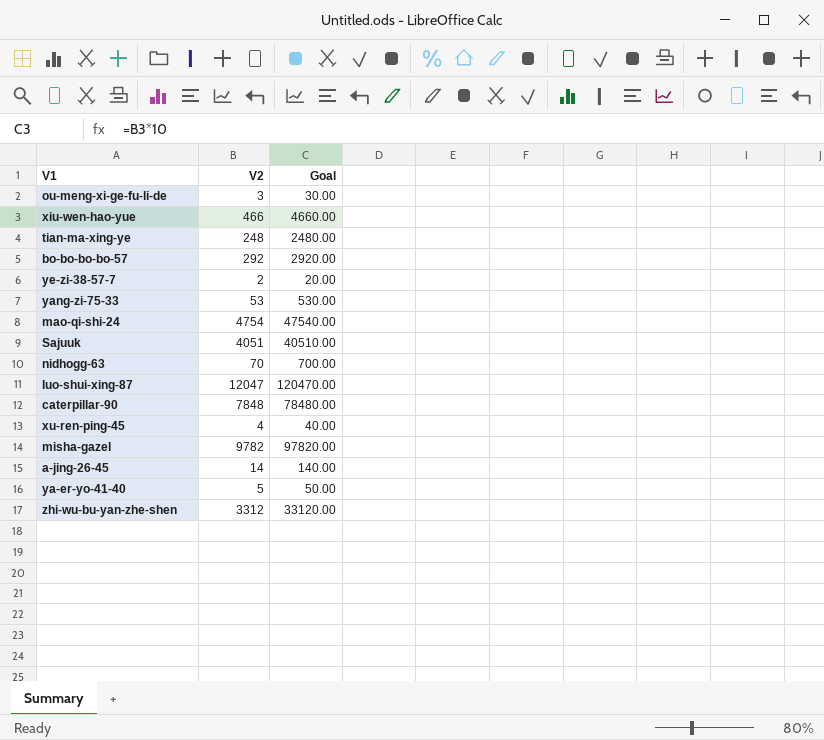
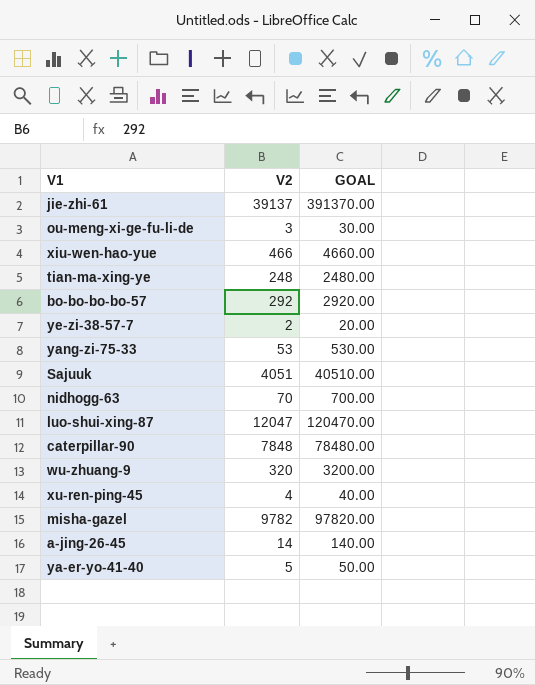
column name: Goal -> GOAL
row mao-qi-shi-24: 4754 | 47540.00 -> none
row zhi-wu-bu-yan-zhe-shen: 3312 | 33120.00 -> none
row jie-zhi-61: none -> 39137 | 391370.00
row wu-zhuang-9: none -> 320 | 3200.00

